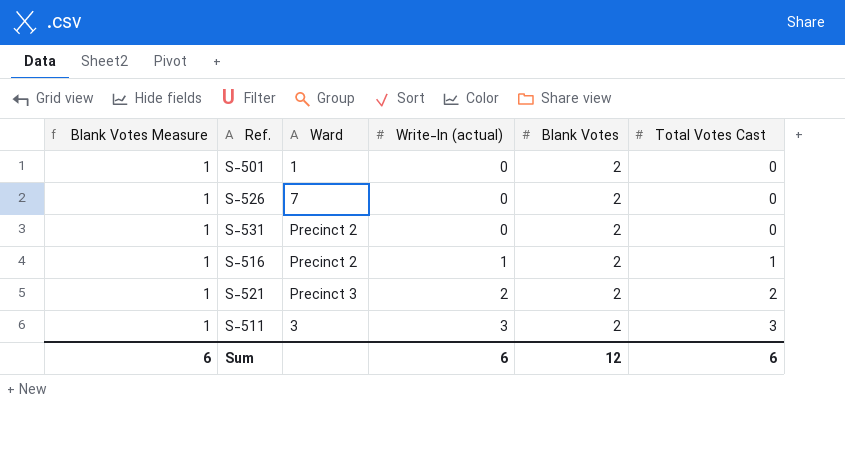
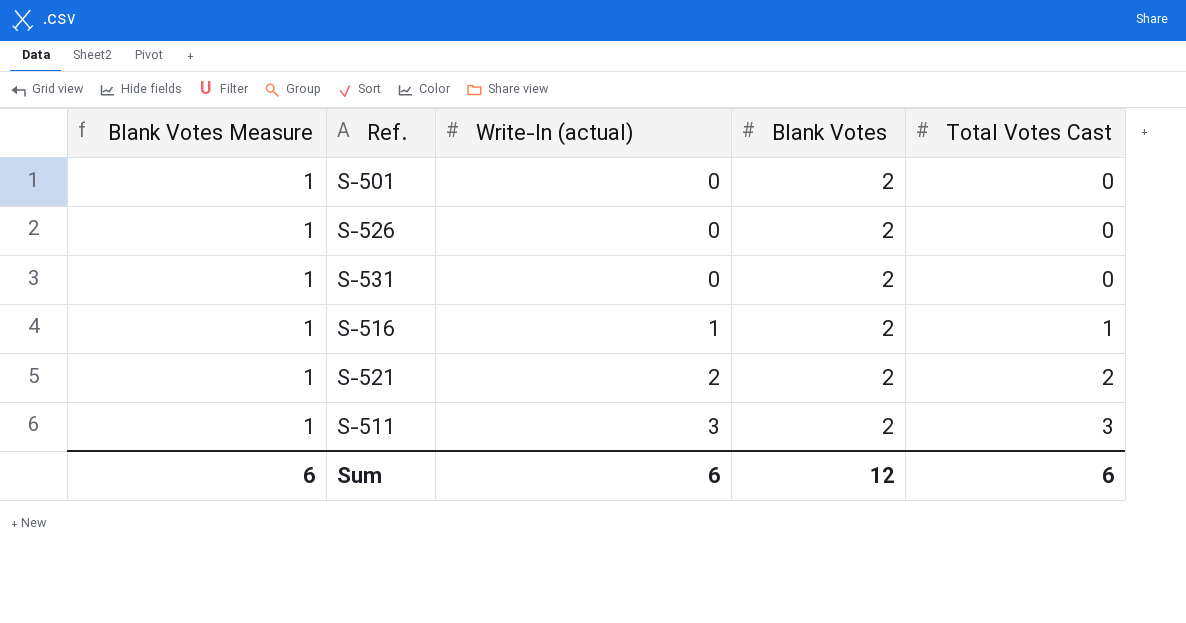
column Ward | position: 3 -> none

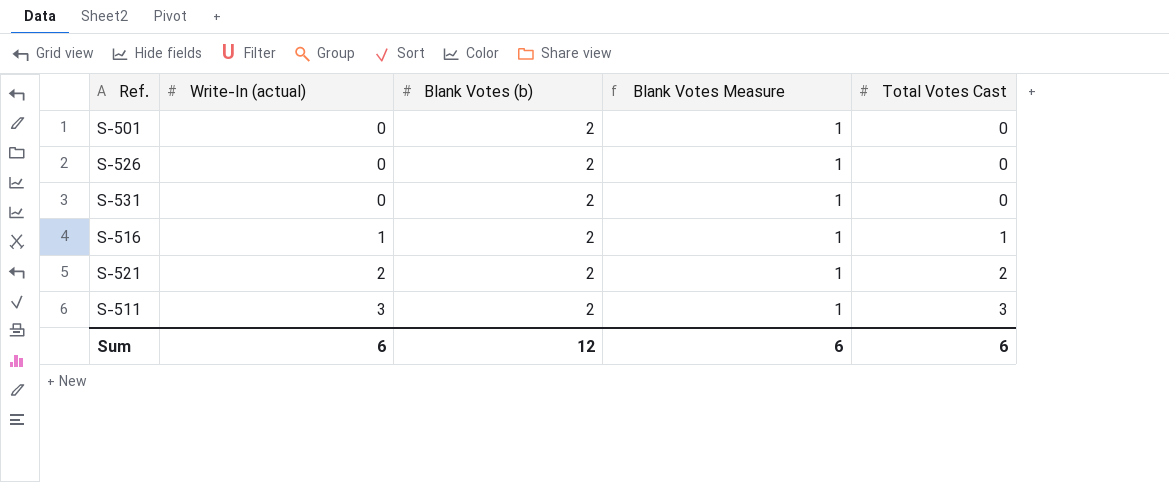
column name: Blank Votes -> Blank Votes (b)
column Blank Votes Measure | position: 1 -> 4

